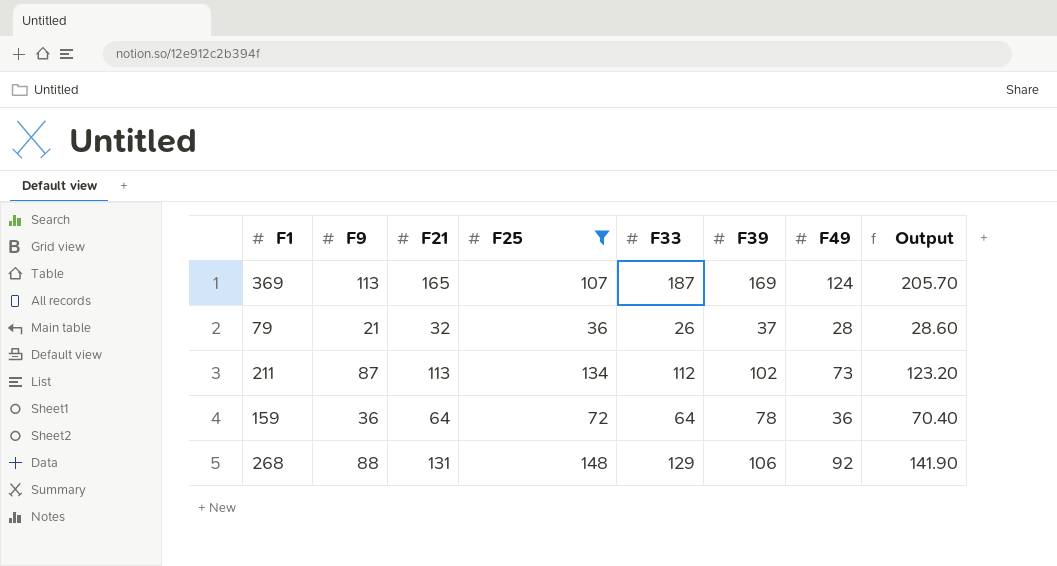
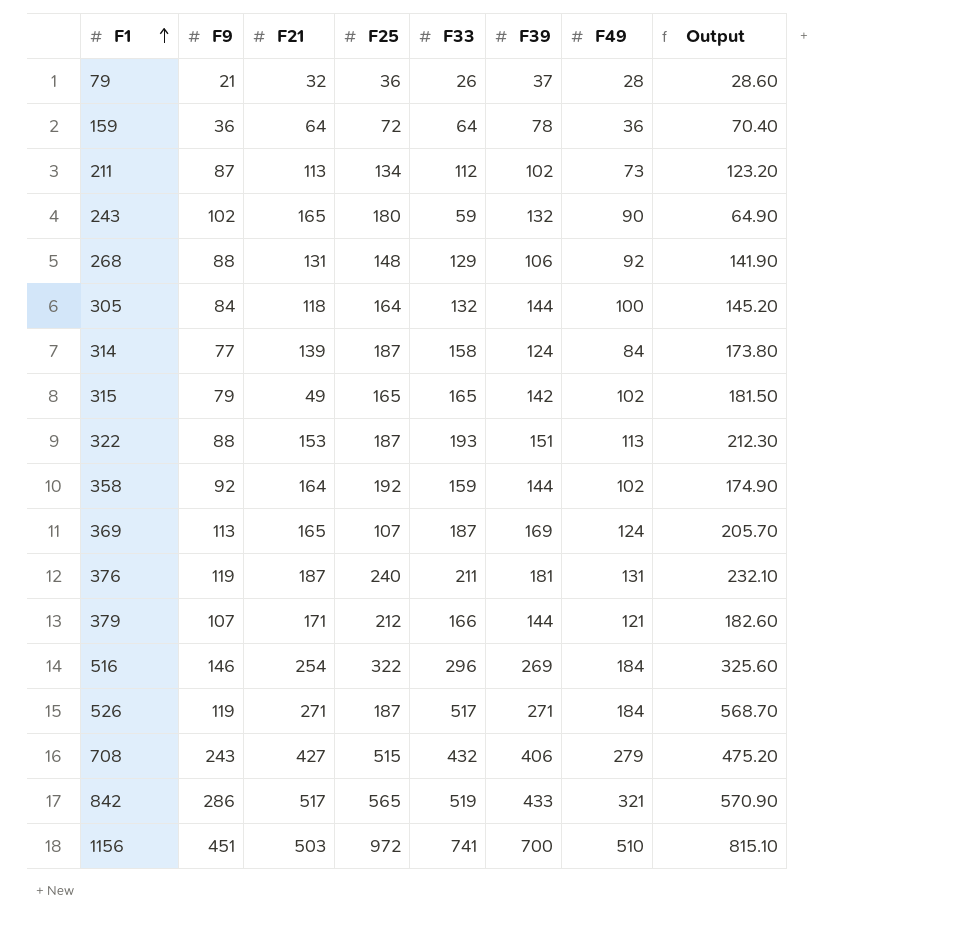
filter: F25 <= 148 -> none
row order: none -> F1 ascending

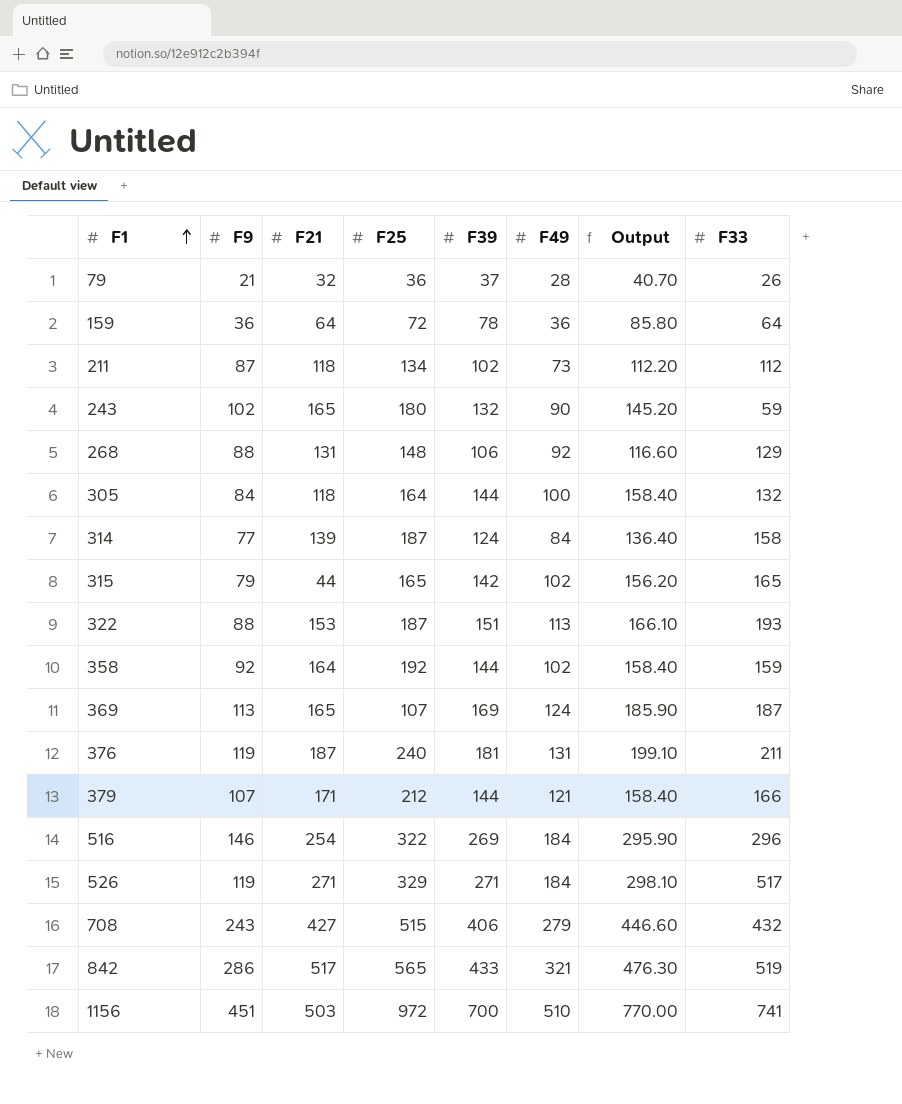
column Output | formula: [F33] * 1.1 -> [F39] * 1.1
column F33 | position: 5 -> 8
211 | F21: 113 -> 118
315 | F21: 49 -> 44
526 | F25: 187 -> 329

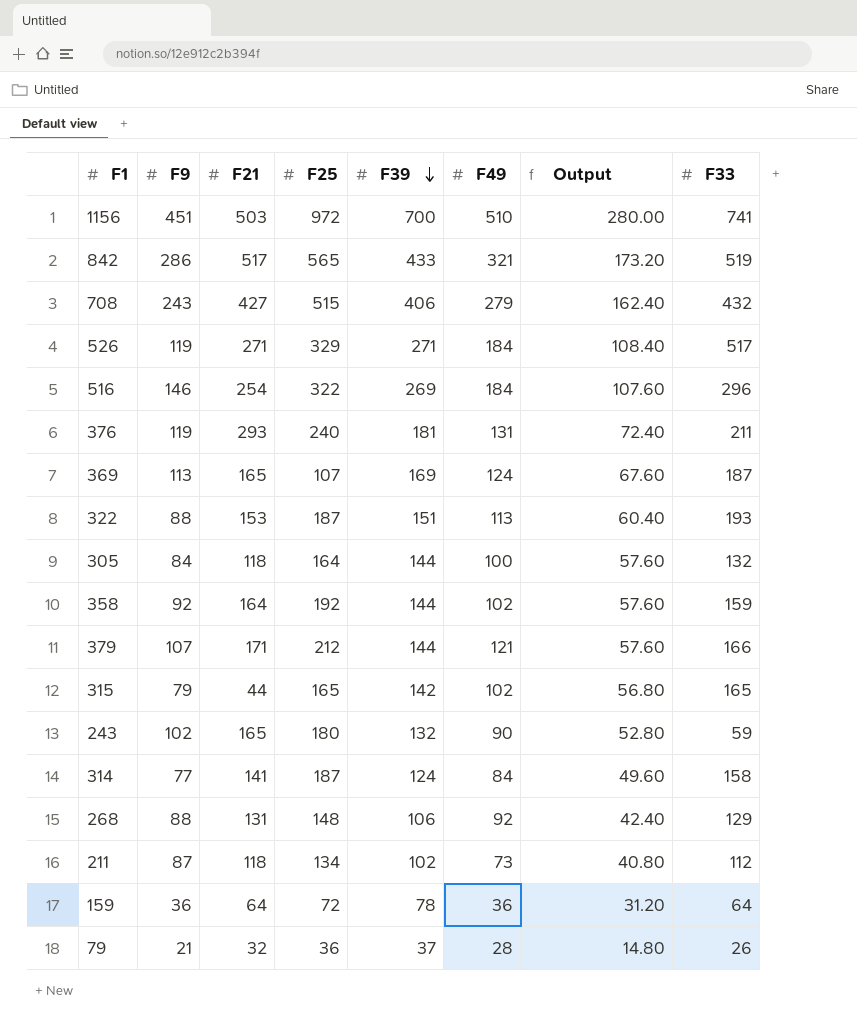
row order: F1 ascending -> F39 descending
column Output | formula: [F39] * 1.1 -> [F39] * 0.4
376 | F21: 187 -> 293
314 | F21: 139 -> 141

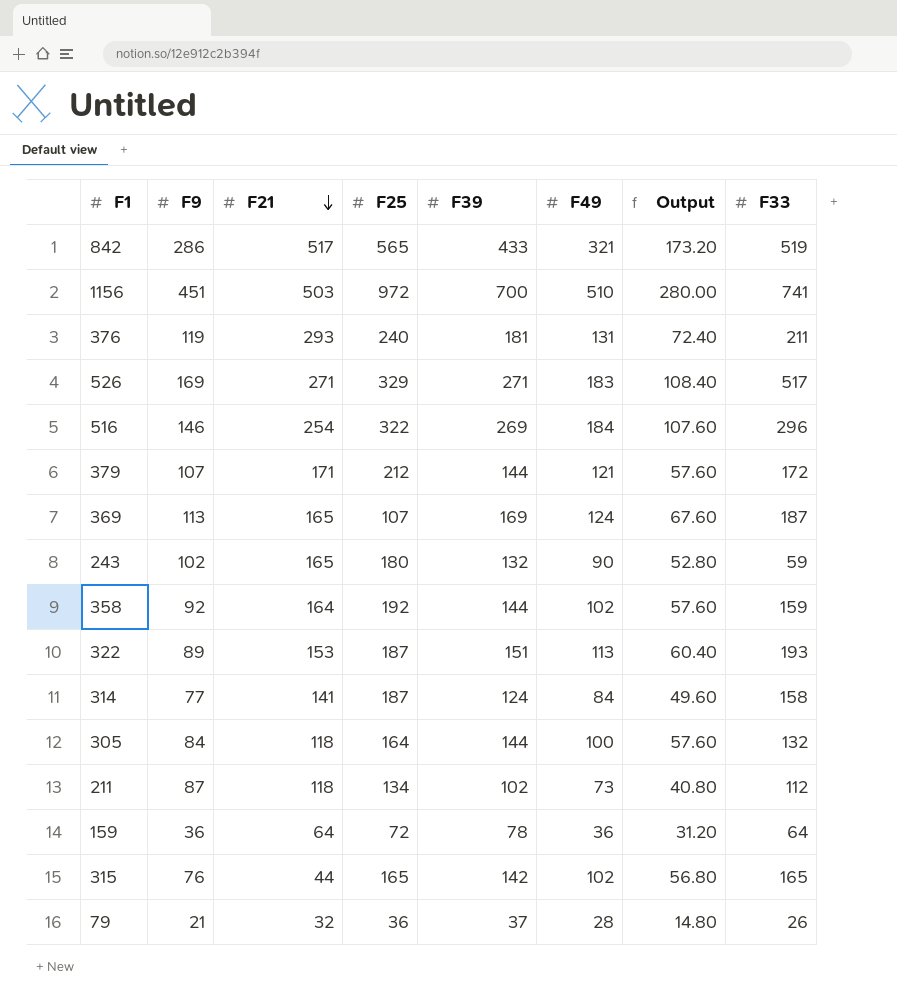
row order: F39 descending -> F21 descending
row 708: 243 | 427 | 515 | 406 | 279 | 162.40 | 432 -> none
row 268: 88 | 131 | 148 | 106 | 92 | 42.40 | 129 -> none
526 | F9: 119 -> 169
526 | F49: 184 -> 183
379 | F33: 166 -> 172
322 | F9: 88 -> 89
315 | F9: 79 -> 76

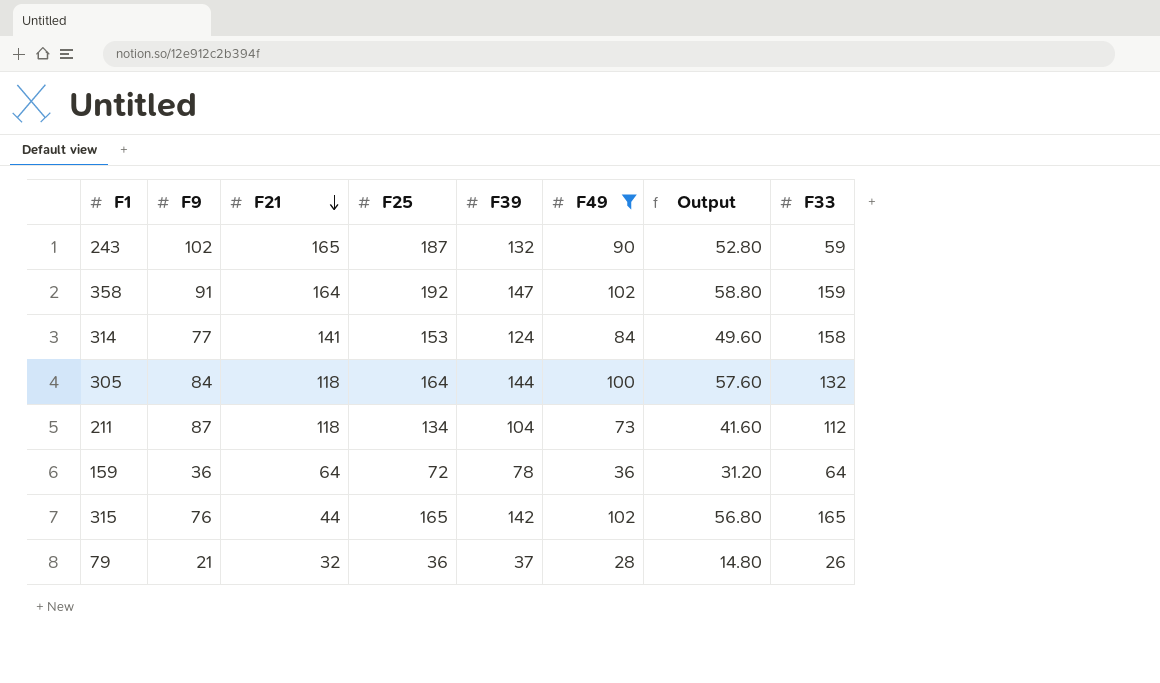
filter: none -> F49 <= 102
243 | F25: 180 -> 187
358 | F9: 92 -> 91
358 | F39: 144 -> 147
358 | Output: 57.60 -> 58.80
314 | F25: 187 -> 153
211 | F39: 102 -> 104
211 | Output: 40.80 -> 41.60

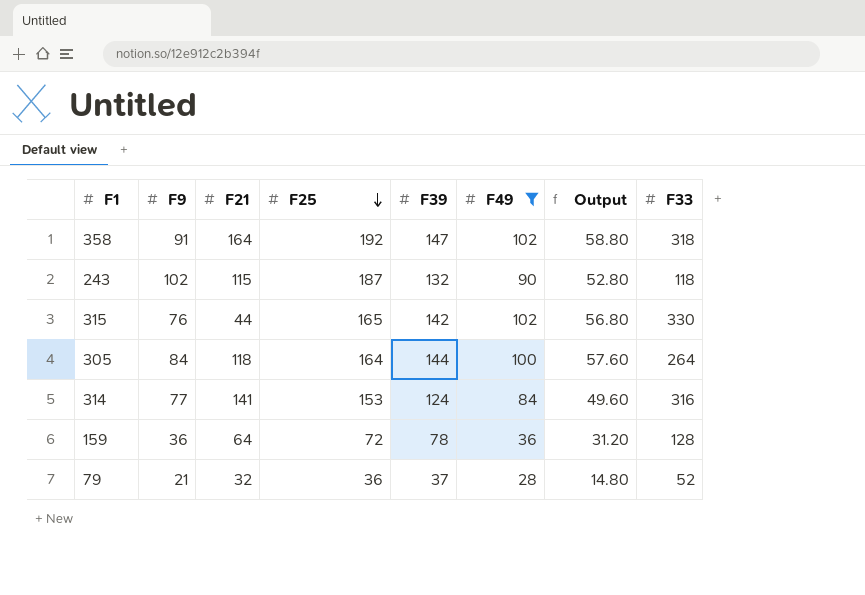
row order: F21 descending -> F25 descending
row 211: 87 | 118 | 134 | 104 | 73 | 41.60 | 112 -> none
358 | F33: 159 -> 318
243 | F21: 165 -> 115
243 | F33: 59 -> 118
315 | F33: 165 -> 330
305 | F33: 132 -> 264
314 | F33: 158 -> 316
159 | F33: 64 -> 128
79 | F33: 26 -> 52

